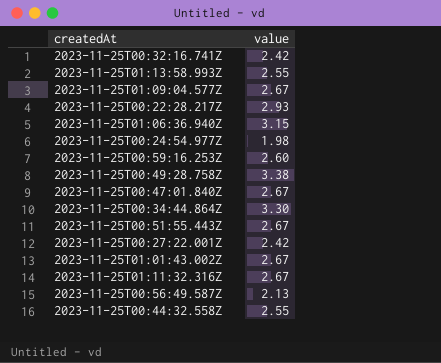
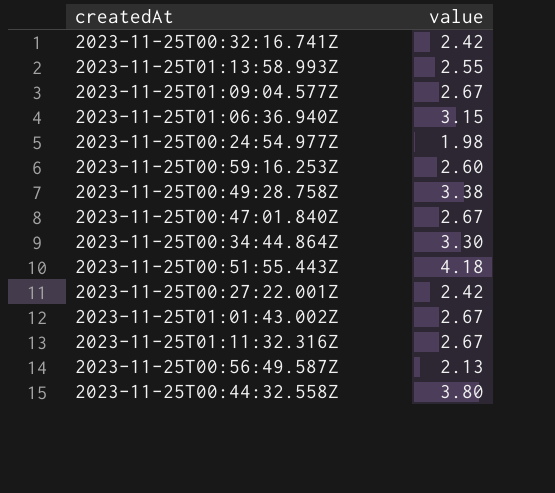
row 2023-11-25T00:22:28.217Z: 2.93 -> none
2023-11-25T00:51:55.443Z | value: 2.67 -> 4.18
2023-11-25T00:44:32.558Z | value: 2.55 -> 3.80

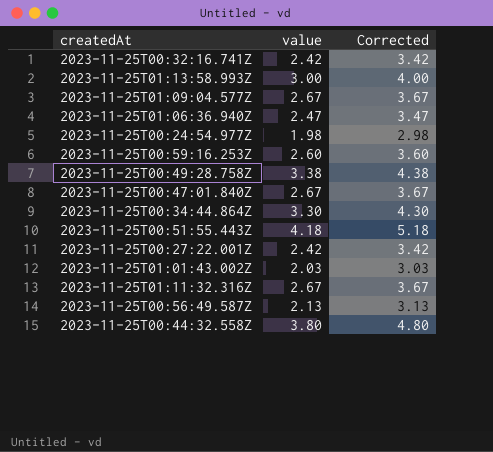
column Corrected | formula: none -> [value] + 1
2023-11-25T01:13:58.993Z | value: 2.55 -> 3.00
2023-11-25T01:06:36.940Z | value: 3.15 -> 2.47
2023-11-25T01:01:43.002Z | value: 2.67 -> 2.03

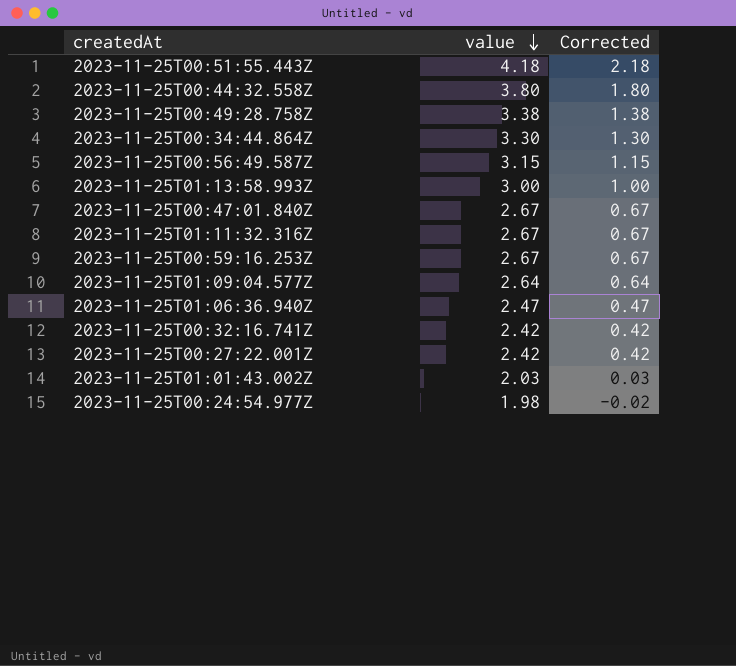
row order: none -> value descending
column Corrected | formula: [value] + 1 -> [value] - 2
2023-11-25T00:56:49.587Z | value: 2.13 -> 3.15
2023-11-25T00:59:16.253Z | value: 2.60 -> 2.67
2023-11-25T01:09:04.577Z | value: 2.67 -> 2.64

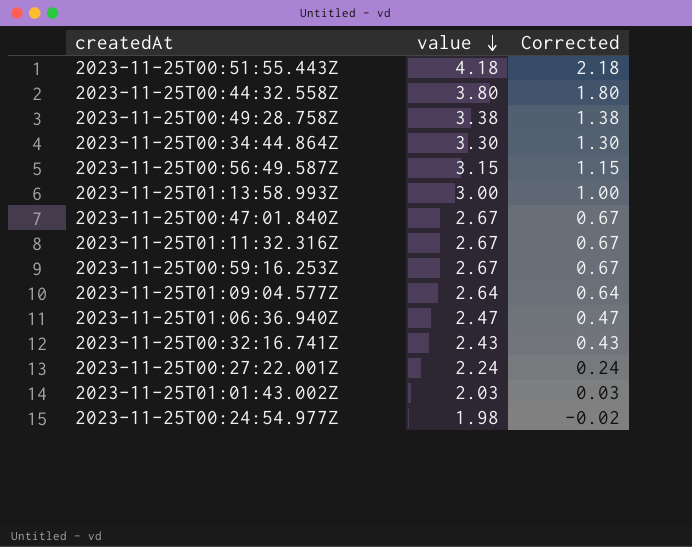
2023-11-25T00:32:16.741Z | value: 2.42 -> 2.43
2023-11-25T00:32:16.741Z | Corrected: 0.42 -> 0.43
2023-11-25T00:27:22.001Z | value: 2.42 -> 2.24
2023-11-25T00:27:22.001Z | Corrected: 0.42 -> 0.24

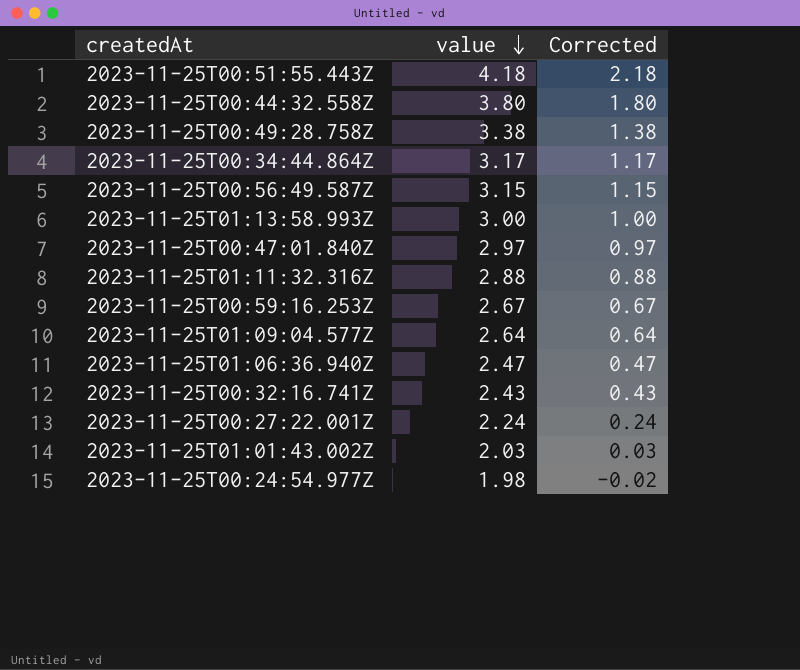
2023-11-25T00:34:44.864Z | value: 3.30 -> 3.17
2023-11-25T00:34:44.864Z | Corrected: 1.30 -> 1.17
2023-11-25T00:47:01.840Z | value: 2.67 -> 2.97
2023-11-25T00:47:01.840Z | Corrected: 0.67 -> 0.97
2023-11-25T01:11:32.316Z | value: 2.67 -> 2.88
2023-11-25T01:11:32.316Z | Corrected: 0.67 -> 0.88

